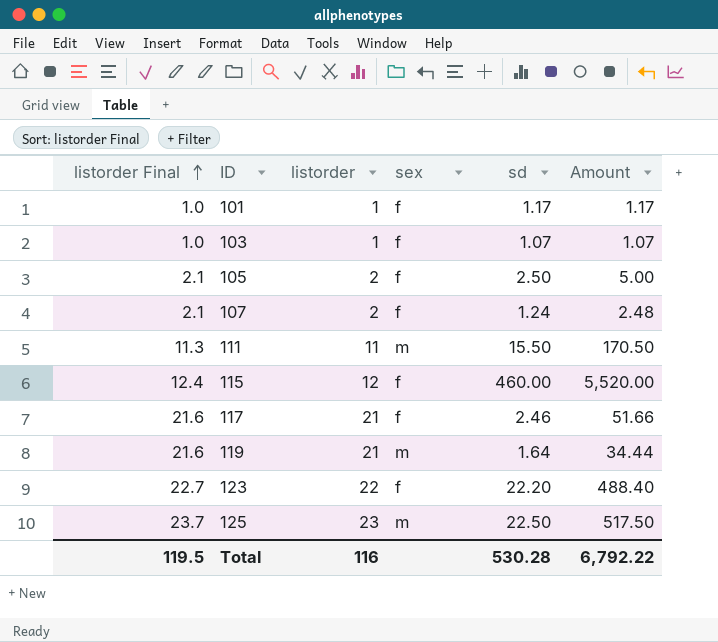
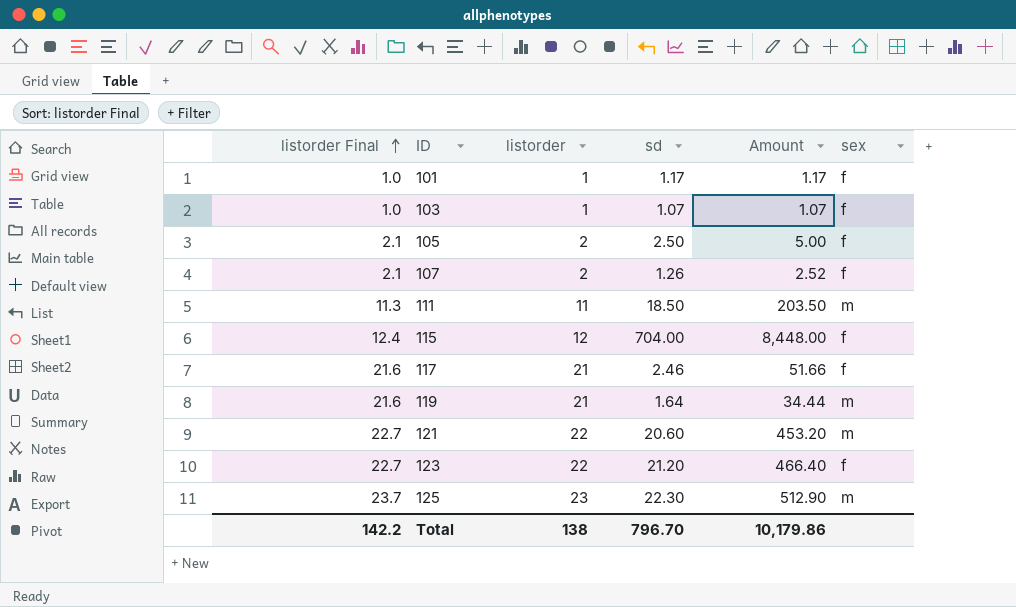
column sex | position: 4 -> 6
107 | sd: 1.24 -> 1.26
107 | Amount: 2.48 -> 2.52
111 | sd: 15.50 -> 18.50
111 | Amount: 170.50 -> 203.50
115 | sd: 460.00 -> 704.00
115 | Amount: 5,520.00 -> 8,448.00
row 121: none -> 22.7 | 22 | 20.60 | 453.20 | m
123 | sd: 22.20 -> 21.20
123 | Amount: 488.40 -> 466.40
125 | sd: 22.50 -> 22.30
125 | Amount: 517.50 -> 512.90
Total | listorder Final: 119.5 -> 142.2
Total | listorder: 116 -> 138
Total | sd: 530.28 -> 796.70
Total | Amount: 6,792.22 -> 10,179.86

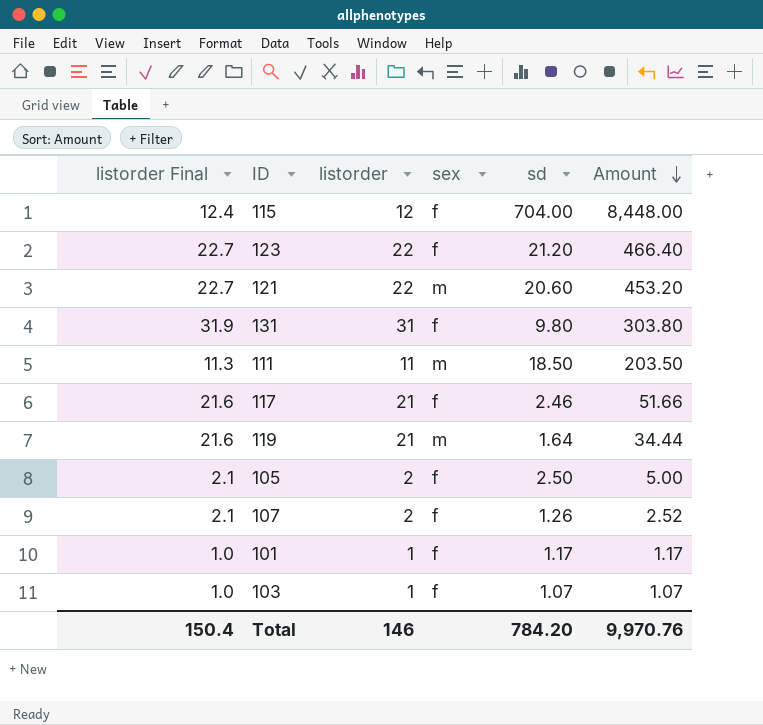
row order: listorder Final ascending -> Amount descending
column sex | position: 6 -> 4
row 125: 23.7 | 23 | 22.30 | 512.90 | m -> none
row 131: none -> 31.9 | 31 | f | 9.80 | 303.80
Total | listorder Final: 142.2 -> 150.4
Total | listorder: 138 -> 146
Total | sd: 796.70 -> 784.20
Total | Amount: 10,179.86 -> 9,970.76

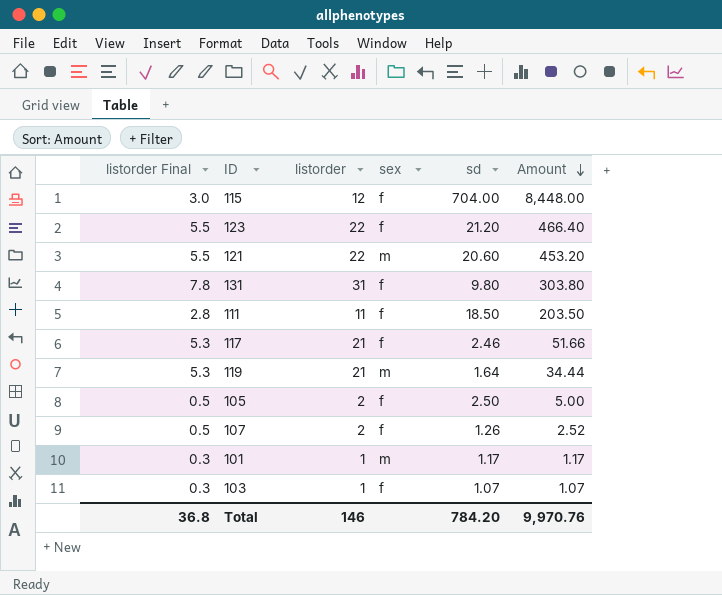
column listorder Final | formula: [listorder] * 1.03 -> [listorder] * 0.25
111 | sex: m -> f
101 | sex: f -> m
Total | listorder Final: 150.4 -> 36.8

